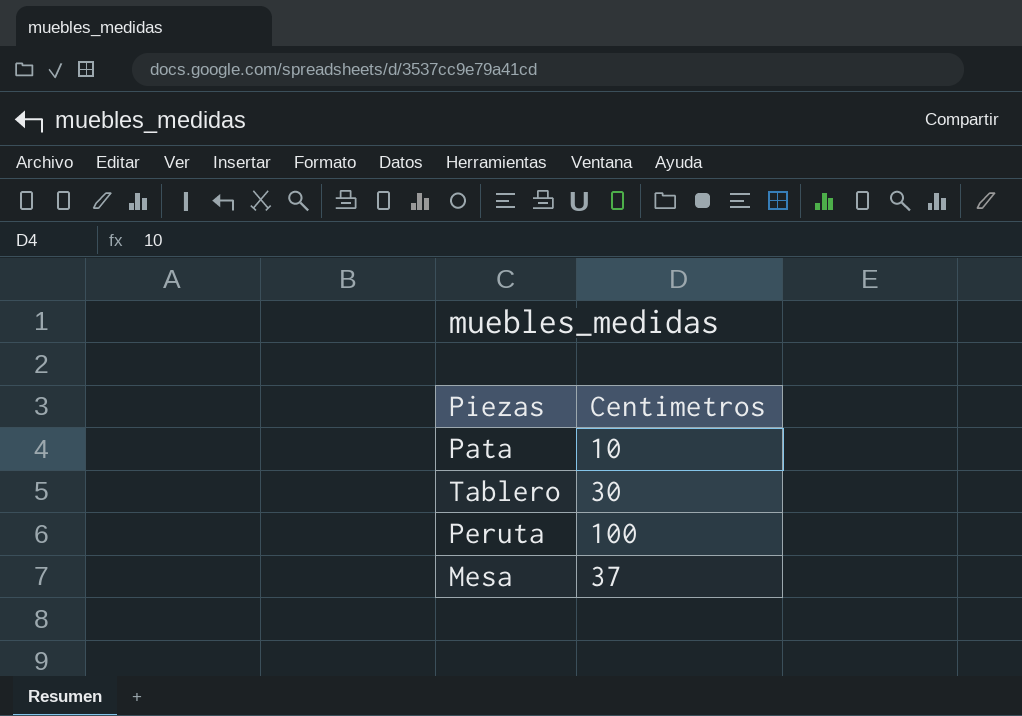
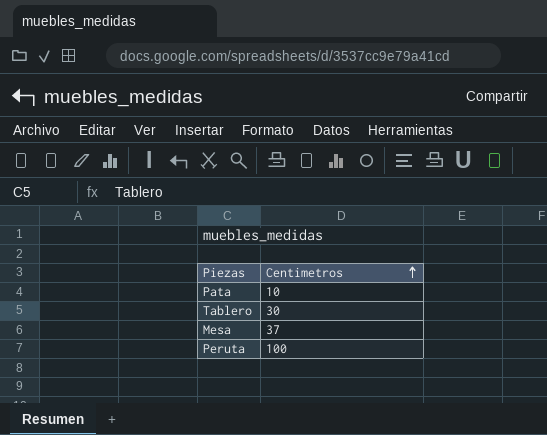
row order: none -> Centimetros ascending

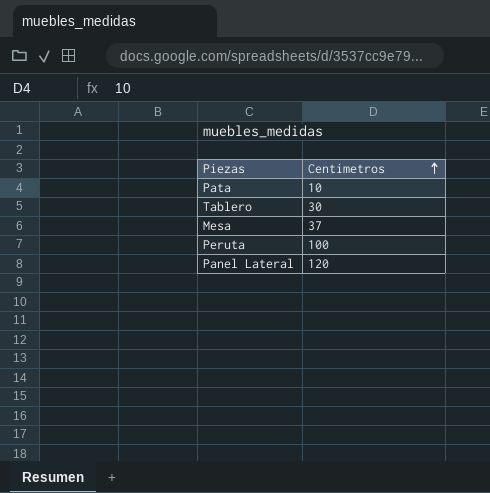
row Panel Lateral: none -> 120

